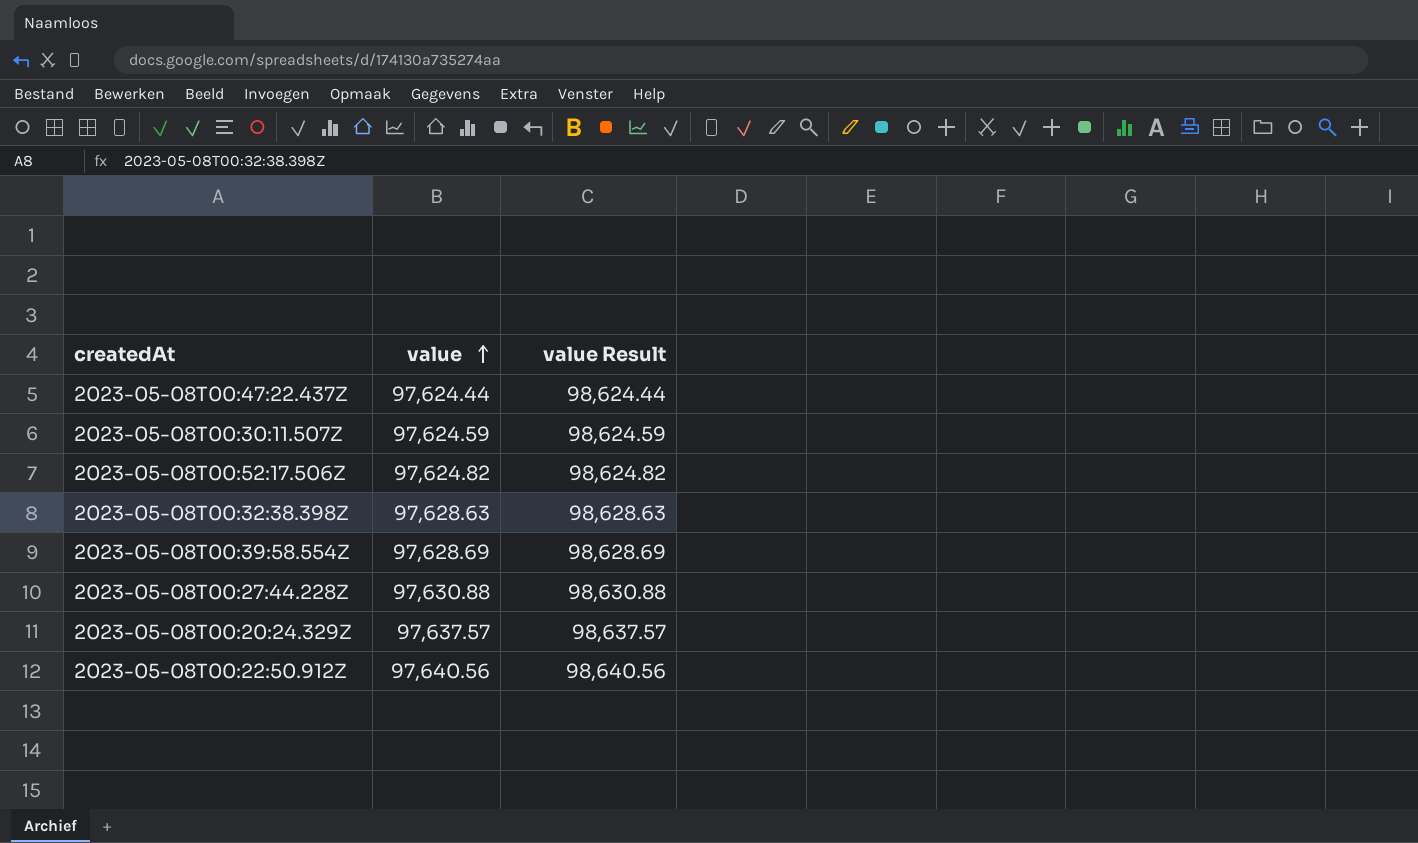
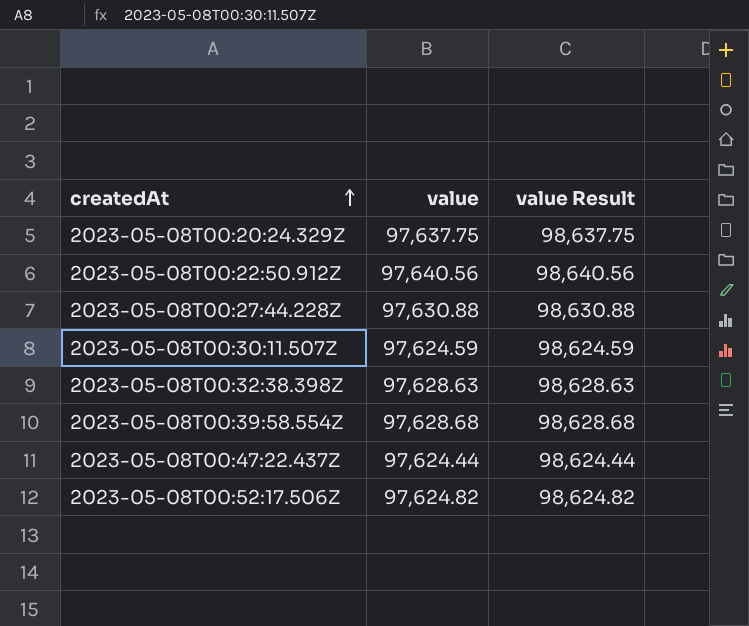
row order: value ascending -> createdAt ascending
2023-05-08T00:20:24.329Z | value: 97,637.57 -> 97,637.75
2023-05-08T00:20:24.329Z | value Result: 98,637.57 -> 98,637.75
2023-05-08T00:39:58.554Z | value: 97,628.69 -> 97,628.68
2023-05-08T00:39:58.554Z | value Result: 98,628.69 -> 98,628.68

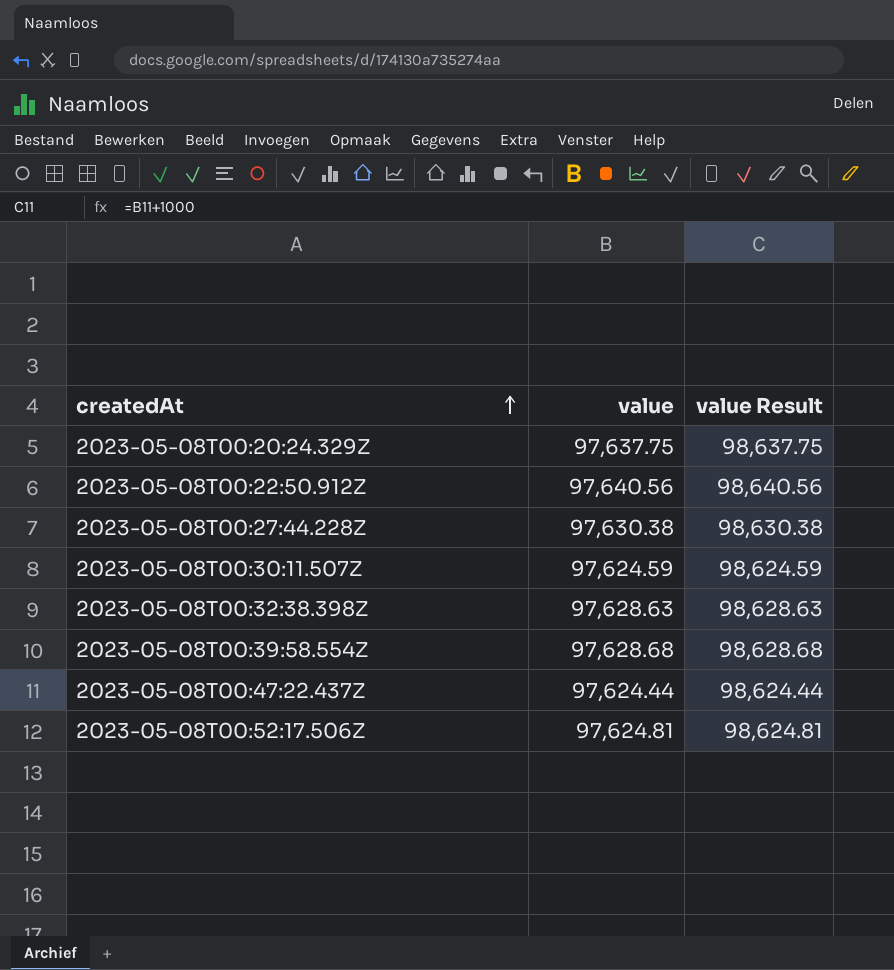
2023-05-08T00:27:44.228Z | value: 97,630.88 -> 97,630.38
2023-05-08T00:27:44.228Z | value Result: 98,630.88 -> 98,630.38
2023-05-08T00:52:17.506Z | value: 97,624.82 -> 97,624.81
2023-05-08T00:52:17.506Z | value Result: 98,624.82 -> 98,624.81

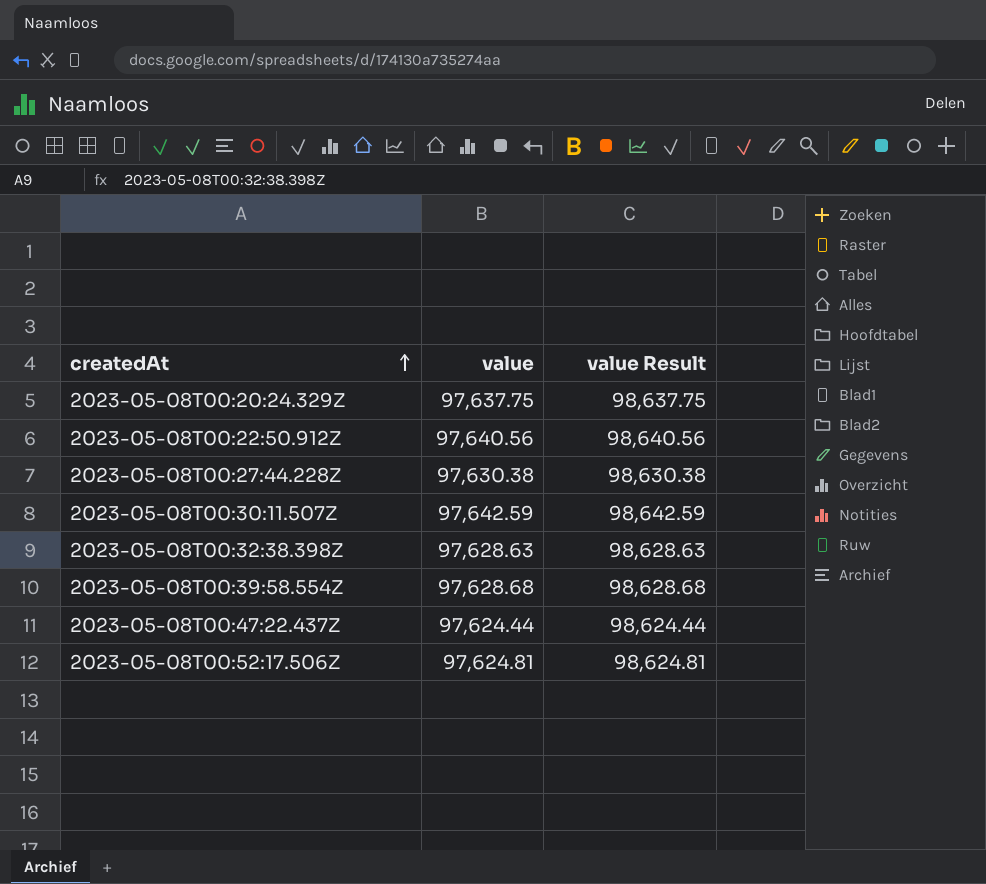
2023-05-08T00:30:11.507Z | value: 97,624.59 -> 97,642.59
2023-05-08T00:30:11.507Z | value Result: 98,624.59 -> 98,642.59

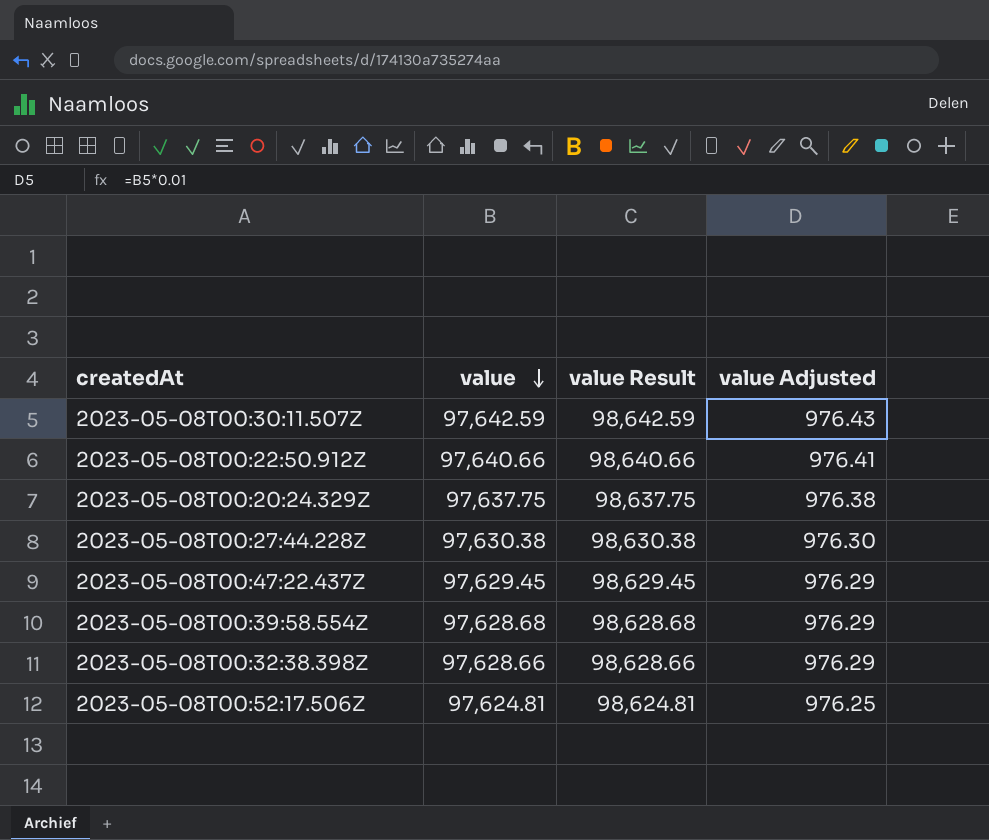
row order: createdAt ascending -> value descending
column value Adjusted | formula: none -> [value] * 0.01
2023-05-08T00:22:50.912Z | value: 97,640.56 -> 97,640.66
2023-05-08T00:22:50.912Z | value Result: 98,640.56 -> 98,640.66
2023-05-08T00:47:22.437Z | value: 97,624.44 -> 97,629.45
2023-05-08T00:47:22.437Z | value Result: 98,624.44 -> 98,629.45
2023-05-08T00:32:38.398Z | value: 97,628.63 -> 97,628.66
2023-05-08T00:32:38.398Z | value Result: 98,628.63 -> 98,628.66

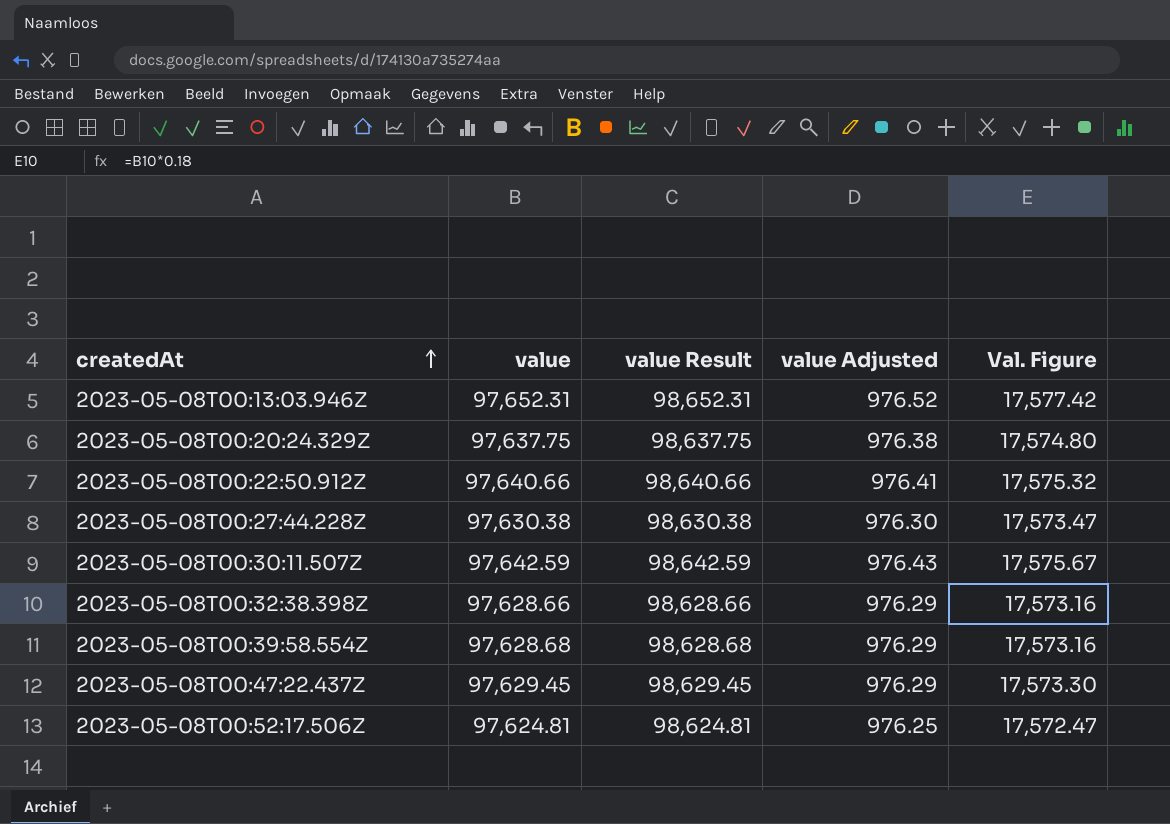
row order: value descending -> createdAt ascending
column Val. Figure | formula: none -> [value] * 0.18
row 2023-05-08T00:13:03.946Z: none -> 97,652.31 | 98,652.31 | 976.52 | 17,577.42

